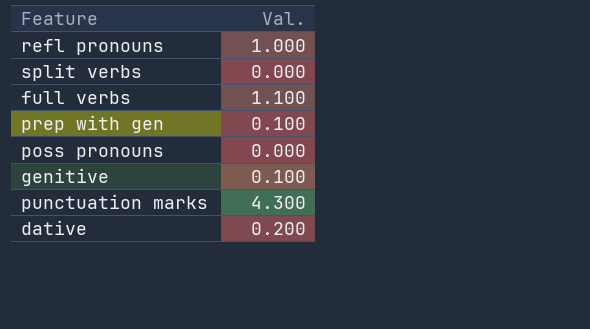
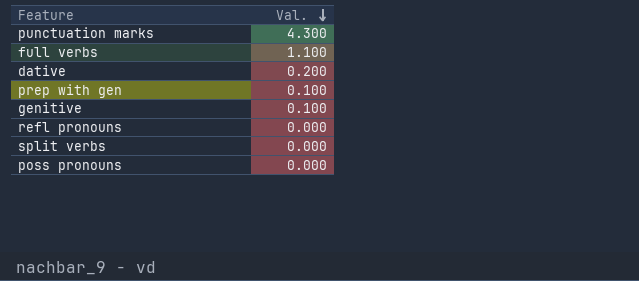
row order: none -> Val. descending
refl pronouns | Val.: 1.000 -> 0.000

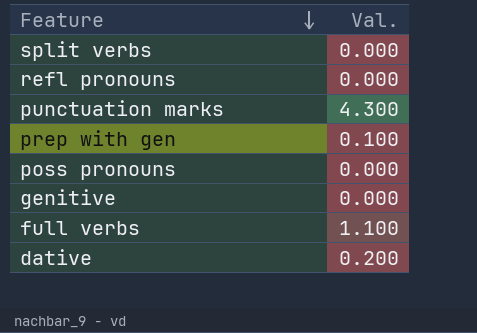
row order: Val. descending -> Feature descending
genitive | Val.: 0.100 -> 0.000

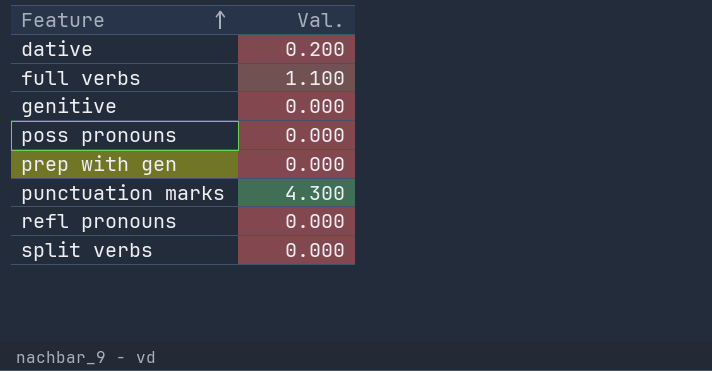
row order: Feature descending -> Feature ascending
prep with gen | Val.: 0.100 -> 0.000

